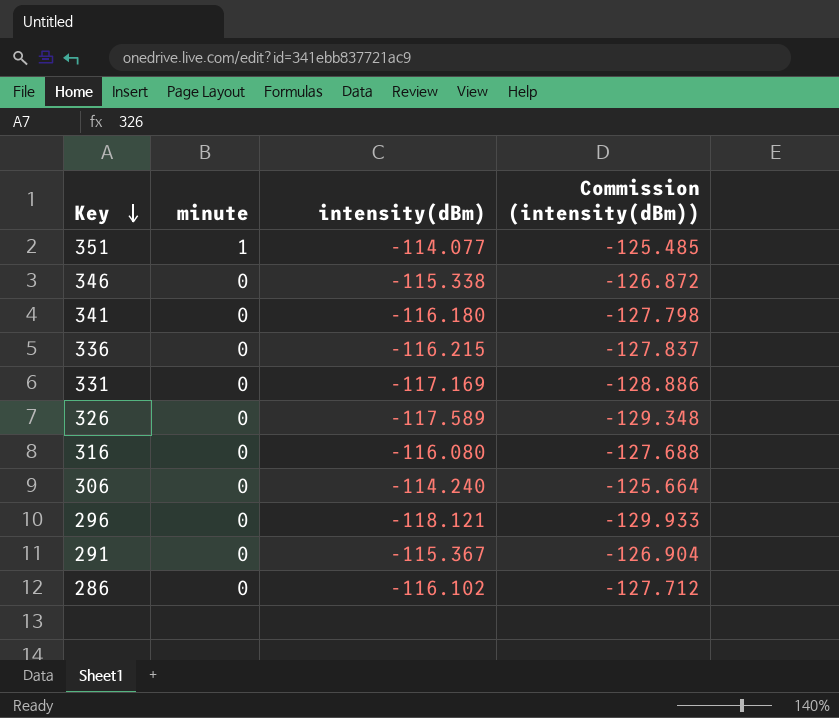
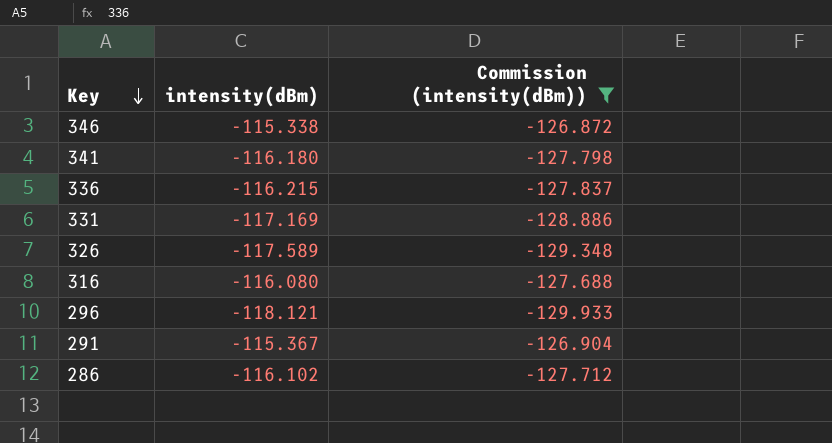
filter: none -> Commission (intensity(dBm)) <= -126.872
column minute | position: 2 -> none

